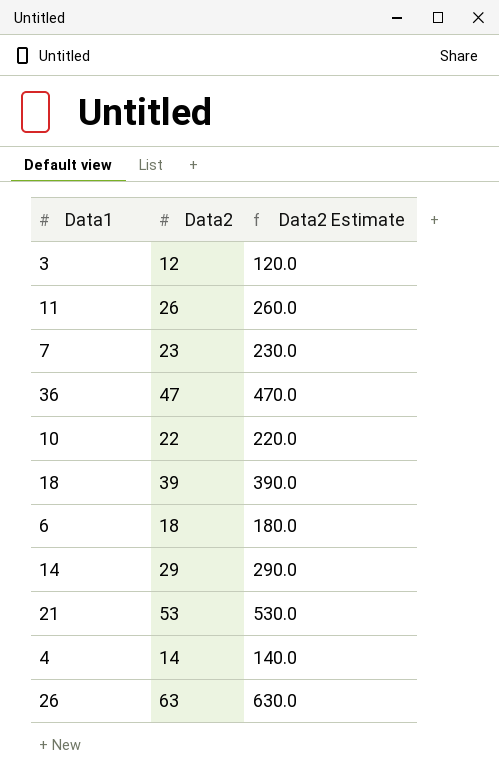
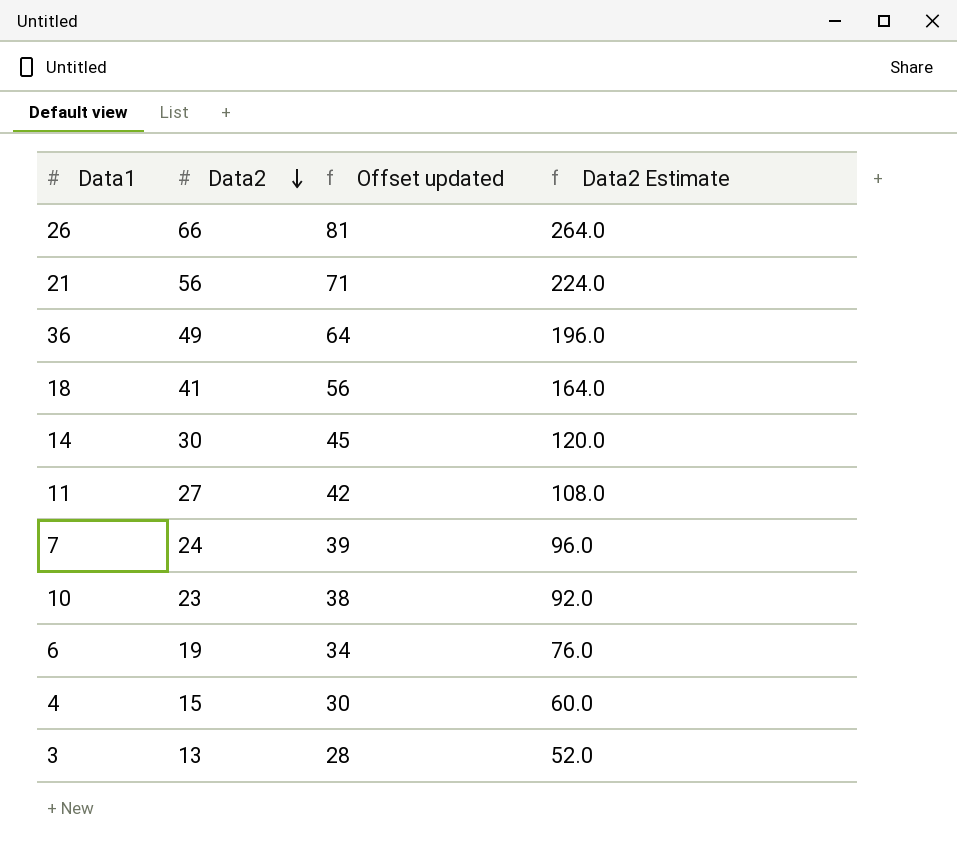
row order: none -> Data2 descending
column Offset updated | formula: none -> [Data2] + 15
column Data2 Estimate | formula: [Data2] * 10 -> [Data2] * 4
26 | Data2: 63 -> 66
21 | Data2: 53 -> 56
36 | Data2: 47 -> 49
18 | Data2: 39 -> 41
14 | Data2: 29 -> 30
11 | Data2: 26 -> 27
7 | Data2: 23 -> 24
10 | Data2: 22 -> 23
6 | Data2: 18 -> 19
4 | Data2: 14 -> 15
3 | Data2: 12 -> 13

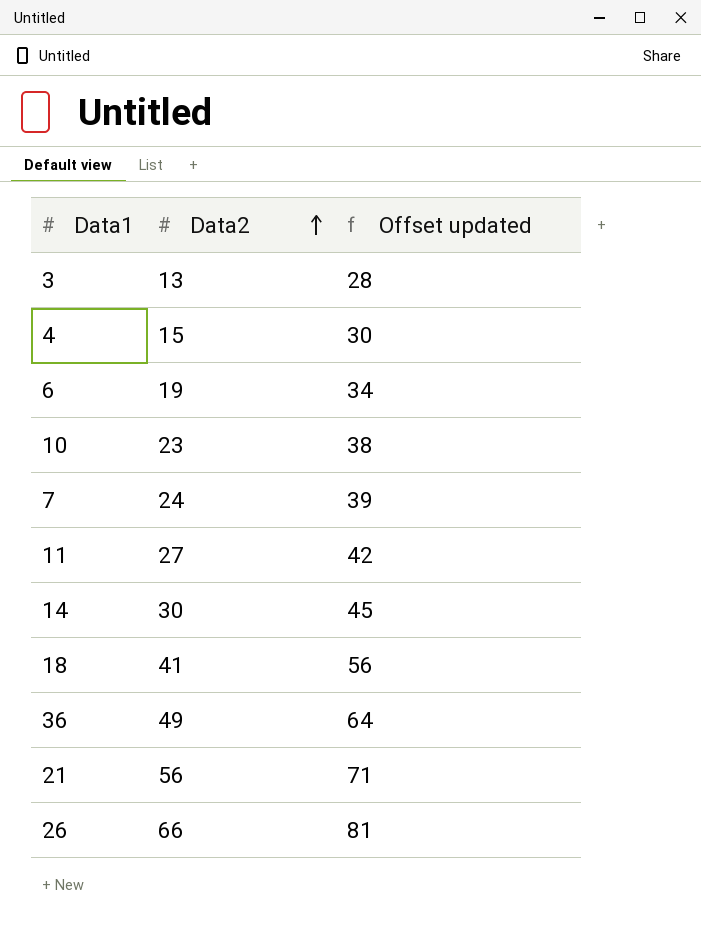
row order: Data2 descending -> Data2 ascending
column Data2 Estimate | formula: [Data2] * 4 -> none

